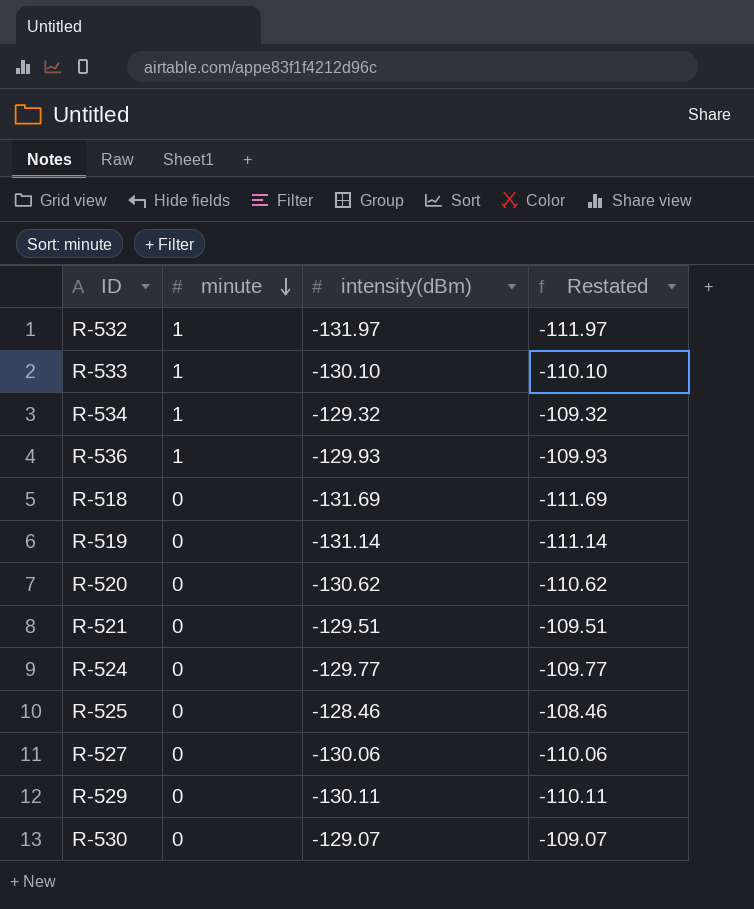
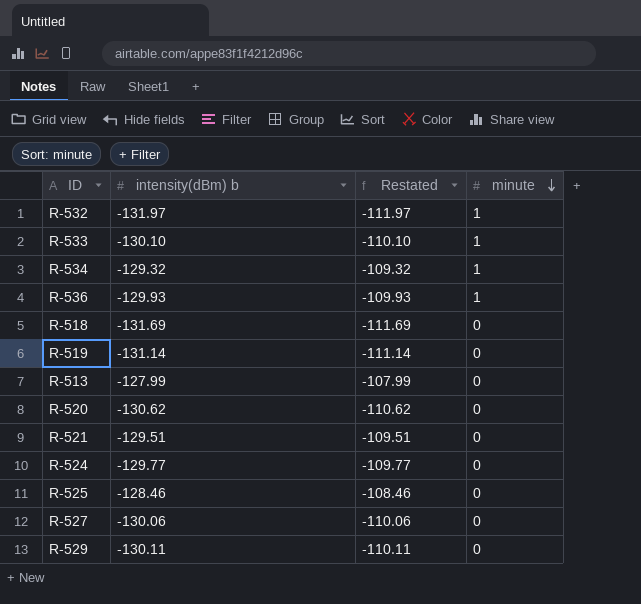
column name: intensity(dBm) -> intensity(dBm) b
column minute | position: 2 -> 4
row R-530: 0 | -129.07 | -109.07 -> none
row R-513: none -> -127.99 | -107.99 | 0

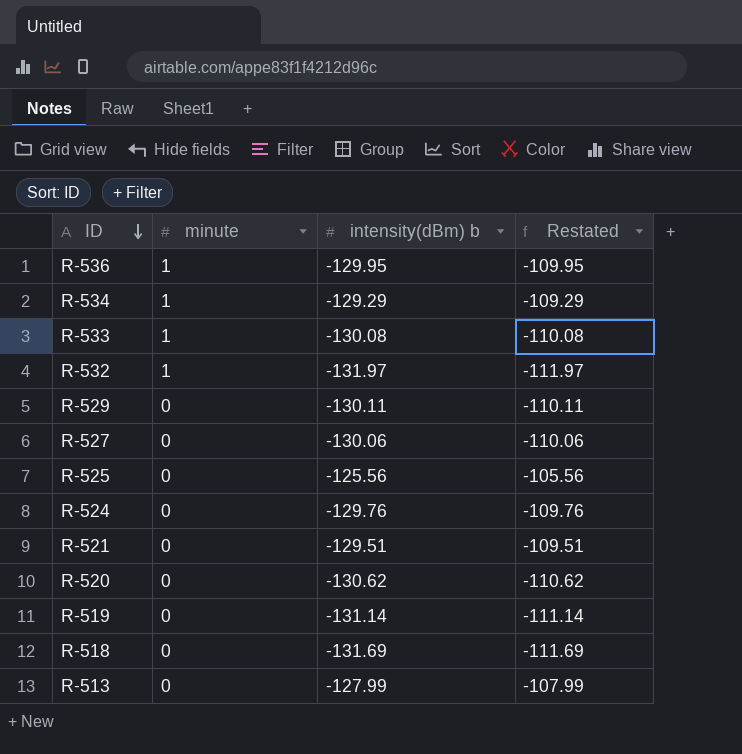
row order: minute descending -> ID descending
column minute | position: 4 -> 2
R-536 | intensity(dBm) b: -129.93 -> -129.95
R-536 | Restated: -109.93 -> -109.95
R-534 | intensity(dBm) b: -129.32 -> -129.29
R-534 | Restated: -109.32 -> -109.29
R-533 | intensity(dBm) b: -130.10 -> -130.08
R-533 | Restated: -110.10 -> -110.08
R-525 | intensity(dBm) b: -128.46 -> -125.56
R-525 | Restated: -108.46 -> -105.56
R-524 | intensity(dBm) b: -129.77 -> -129.76
R-524 | Restated: -109.77 -> -109.76

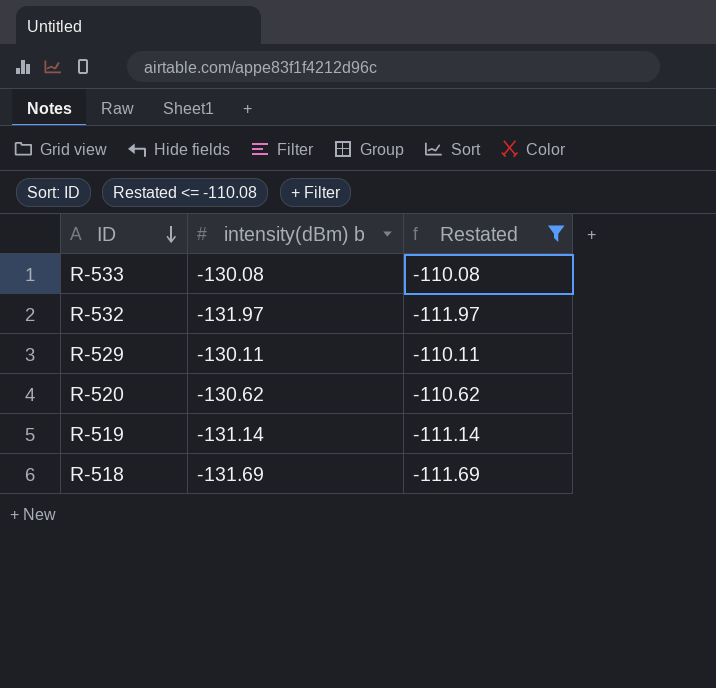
filter: none -> Restated <= -110.08
column minute | position: 2 -> none

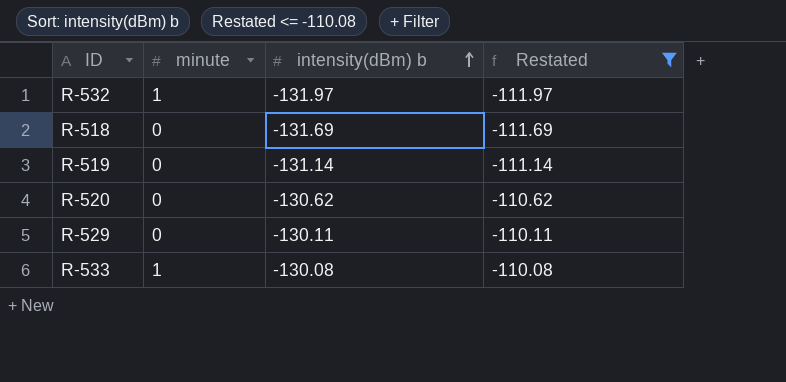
row order: ID descending -> intensity(dBm) b ascending
column minute | position: none -> 2

